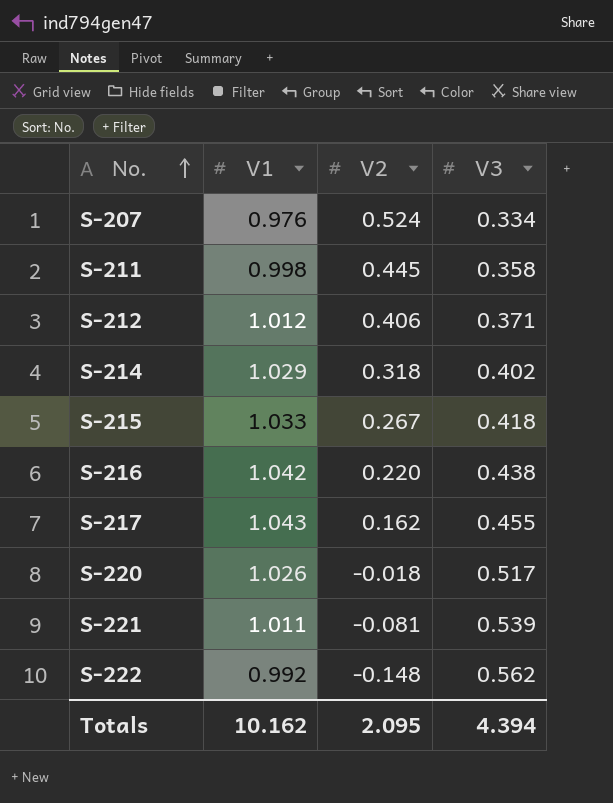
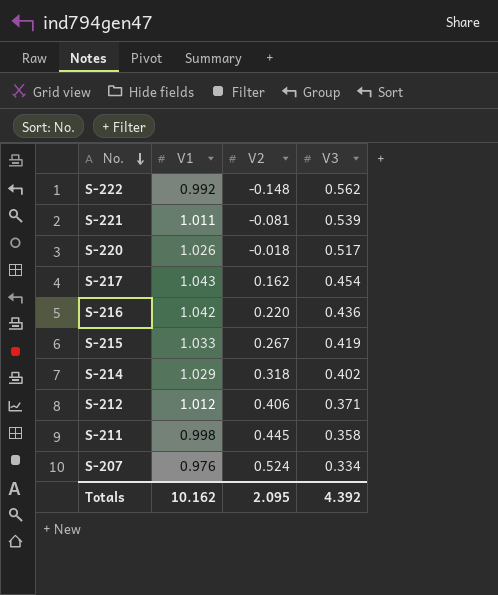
row order: No. ascending -> No. descending
S-217 | V3: 0.455 -> 0.454
S-216 | V3: 0.438 -> 0.436
S-215 | V3: 0.418 -> 0.419
Totals | V3: 4.394 -> 4.392

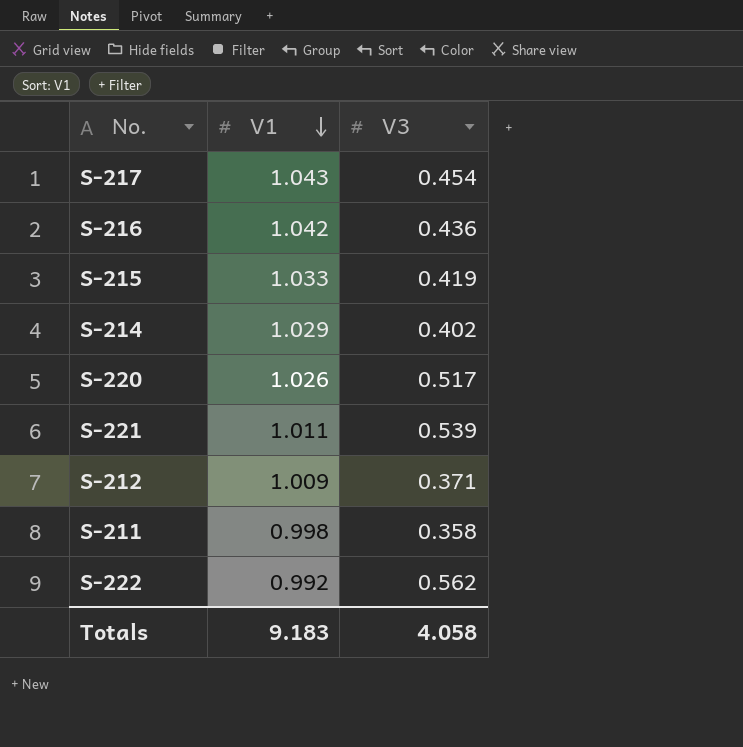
row order: No. descending -> V1 descending
column V2 | position: 3 -> none
row S-207: 0.976 | 0.524 | 0.334 -> none
S-212 | V1: 1.012 -> 1.009
Totals | V1: 10.162 -> 9.183
Totals | V3: 4.392 -> 4.058

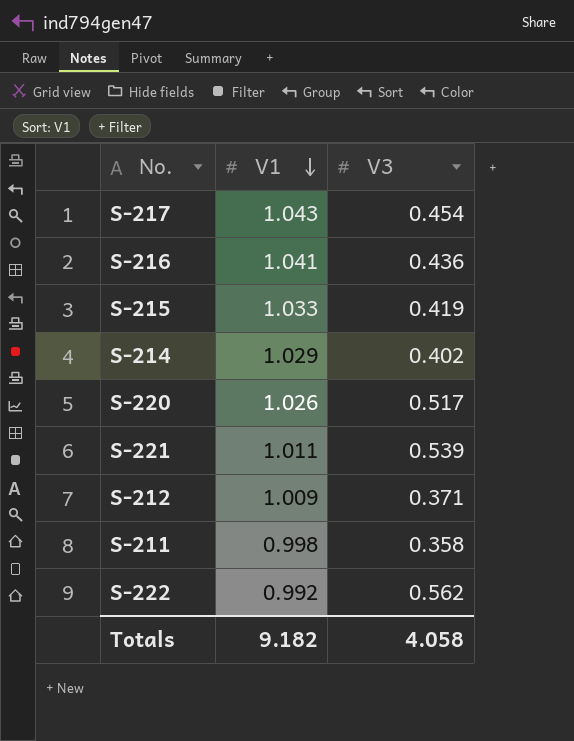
S-216 | V1: 1.042 -> 1.041
Totals | V1: 9.183 -> 9.182

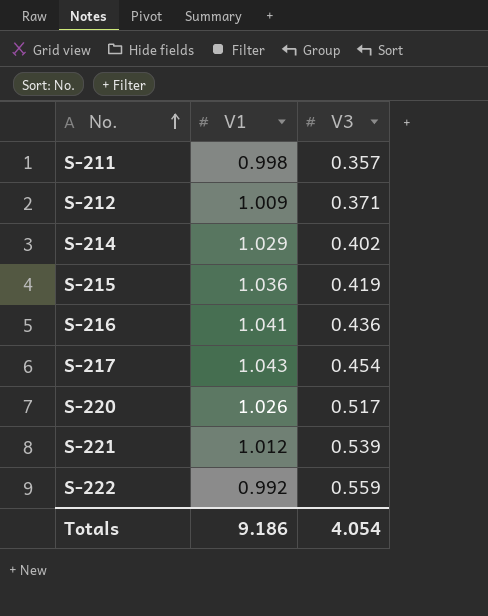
row order: V1 descending -> No. ascending
S-211 | V3: 0.358 -> 0.357
S-215 | V1: 1.033 -> 1.036
S-221 | V1: 1.011 -> 1.012
S-222 | V3: 0.562 -> 0.559
Totals | V1: 9.182 -> 9.186
Totals | V3: 4.058 -> 4.054

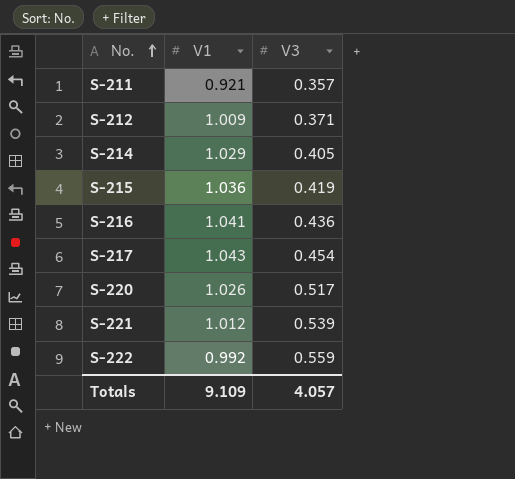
S-211 | V1: 0.998 -> 0.921
S-214 | V3: 0.402 -> 0.405
Totals | V1: 9.186 -> 9.109
Totals | V3: 4.054 -> 4.057

